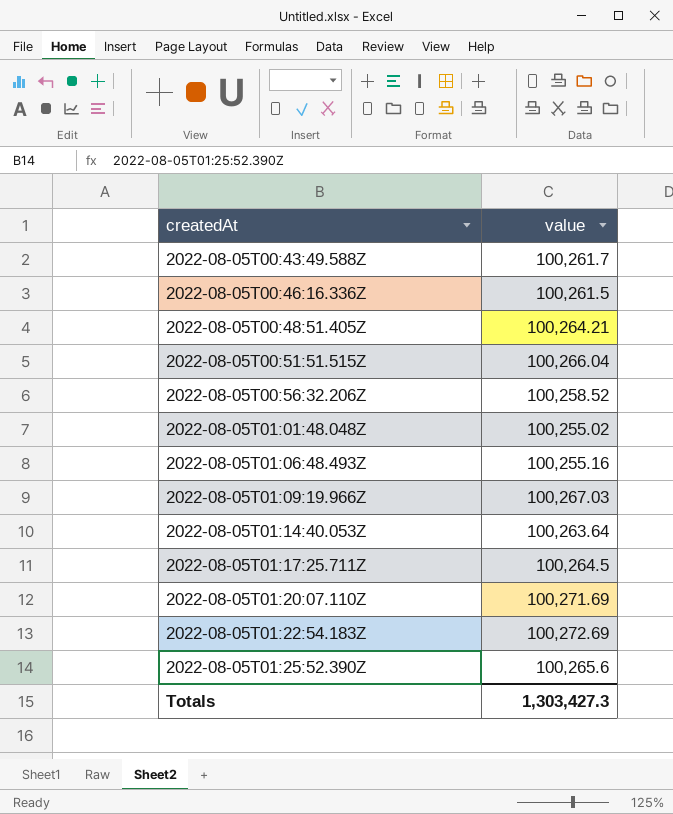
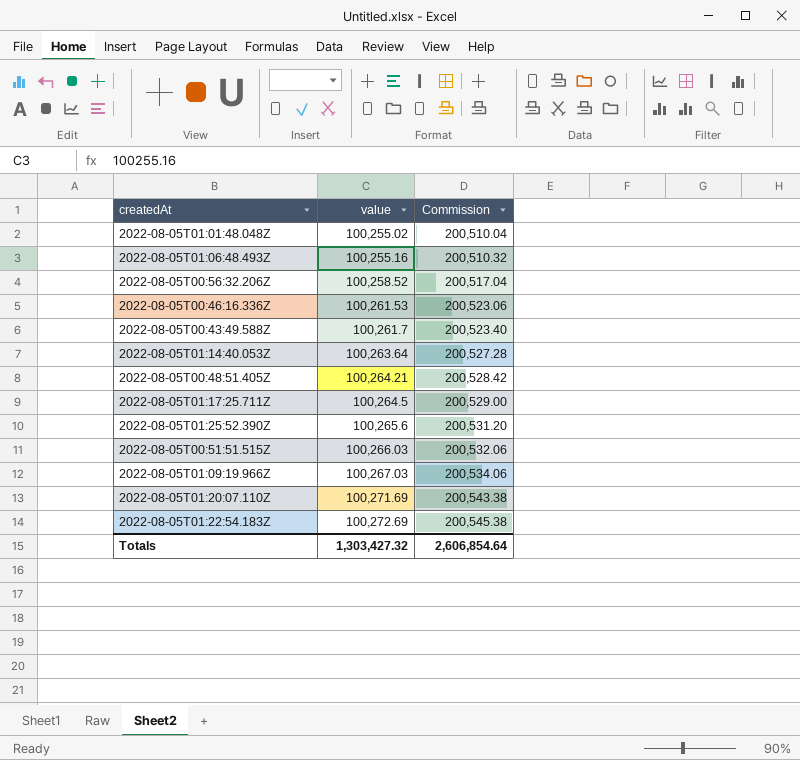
row order: createdAt ascending -> value ascending
column Commission | formula: none -> [value] * 2
2022-08-05T00:46:16.336Z | value: 100,261.5 -> 100,261.53
2022-08-05T00:51:51.515Z | value: 100,266.04 -> 100,266.03
Totals | value: 1,303,427.3 -> 1,303,427.32

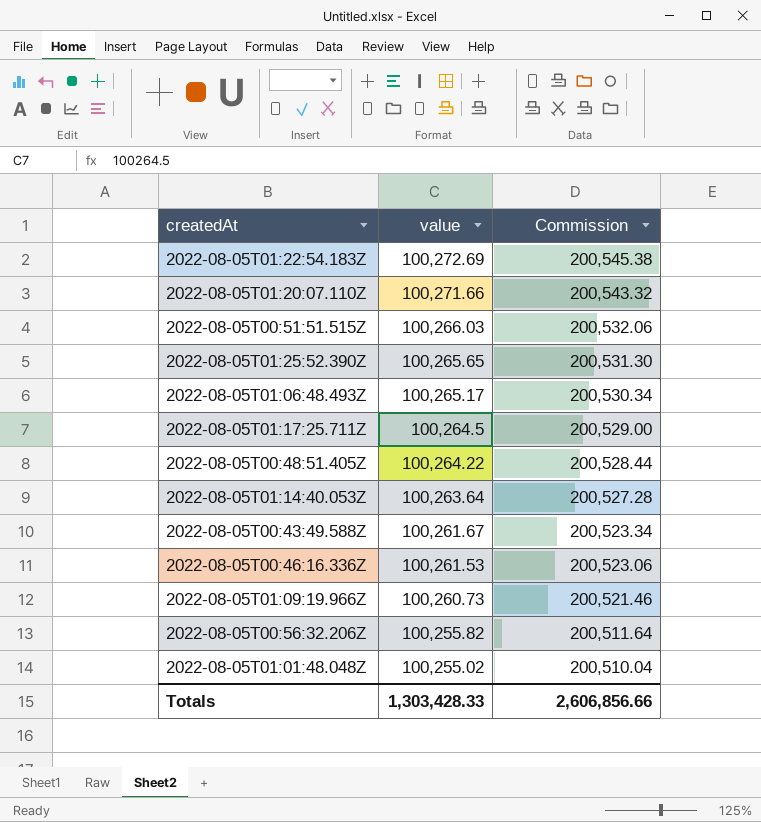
row order: value ascending -> value descending
2022-08-05T01:20:07.110Z | value: 100,271.69 -> 100,271.66
2022-08-05T01:20:07.110Z | Commission: 200,543.38 -> 200,543.32
2022-08-05T01:25:52.390Z | value: 100,265.6 -> 100,265.65
2022-08-05T01:25:52.390Z | Commission: 200,531.20 -> 200,531.30
2022-08-05T01:06:48.493Z | value: 100,255.16 -> 100,265.17
2022-08-05T01:06:48.493Z | Commission: 200,510.32 -> 200,530.34
2022-08-05T00:48:51.405Z | value: 100,264.21 -> 100,264.22
2022-08-05T00:48:51.405Z | Commission: 200,528.42 -> 200,528.44
2022-08-05T00:43:49.588Z | value: 100,261.7 -> 100,261.67
2022-08-05T00:43:49.588Z | Commission: 200,523.40 -> 200,523.34
2022-08-05T01:09:19.966Z | value: 100,267.03 -> 100,260.73
2022-08-05T01:09:19.966Z | Commission: 200,534.06 -> 200,521.46
2022-08-05T00:56:32.206Z | value: 100,258.52 -> 100,255.82
2022-08-05T00:56:32.206Z | Commission: 200,517.04 -> 200,511.64
Totals | value: 1,303,427.32 -> 1,303,428.33
Totals | Commission: 2,606,854.64 -> 2,606,856.66

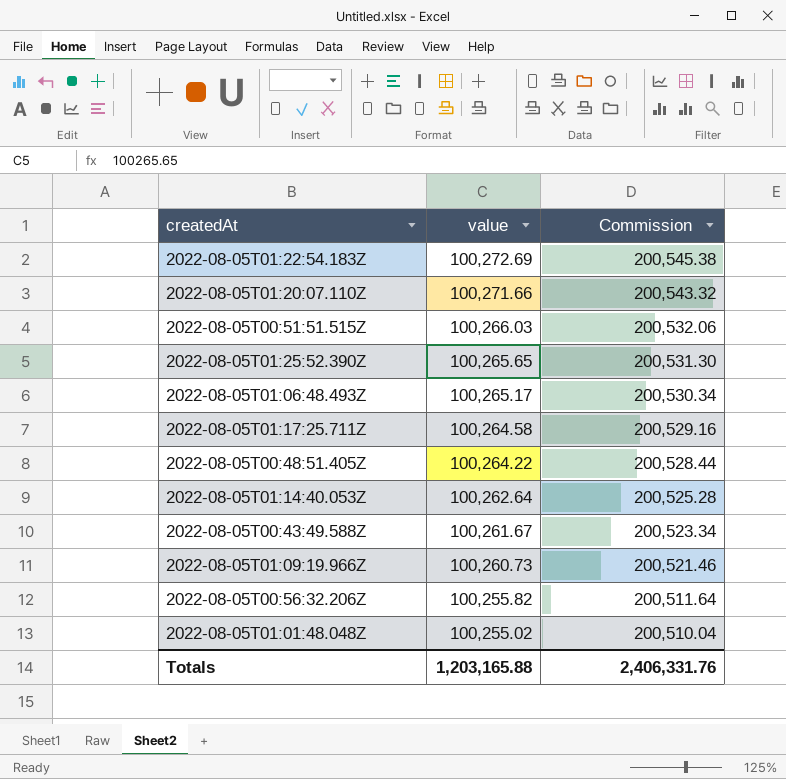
row 2022-08-05T00:46:16.336Z: 100,261.53 | 200,523.06 -> none
2022-08-05T01:17:25.711Z | value: 100,264.5 -> 100,264.58
2022-08-05T01:17:25.711Z | Commission: 200,529.00 -> 200,529.16
2022-08-05T01:14:40.053Z | value: 100,263.64 -> 100,262.64
2022-08-05T01:14:40.053Z | Commission: 200,527.28 -> 200,525.28
Totals | value: 1,303,428.33 -> 1,203,165.88
Totals | Commission: 2,606,856.66 -> 2,406,331.76

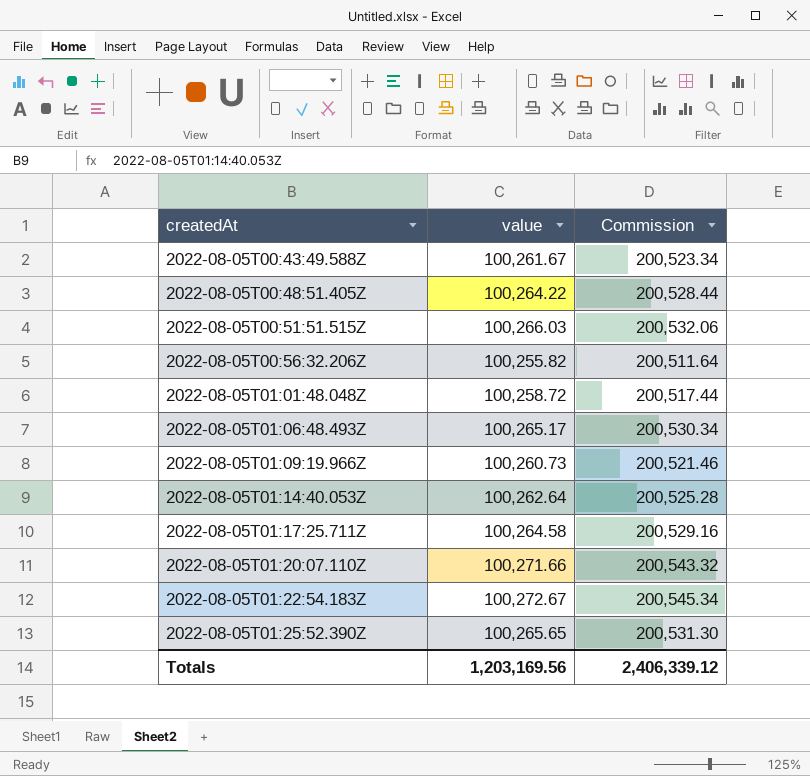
row order: value descending -> createdAt ascending
2022-08-05T01:01:48.048Z | value: 100,255.02 -> 100,258.72
2022-08-05T01:01:48.048Z | Commission: 200,510.04 -> 200,517.44
2022-08-05T01:22:54.183Z | value: 100,272.69 -> 100,272.67
2022-08-05T01:22:54.183Z | Commission: 200,545.38 -> 200,545.34
Totals | value: 1,203,165.88 -> 1,203,169.56
Totals | Commission: 2,406,331.76 -> 2,406,339.12

